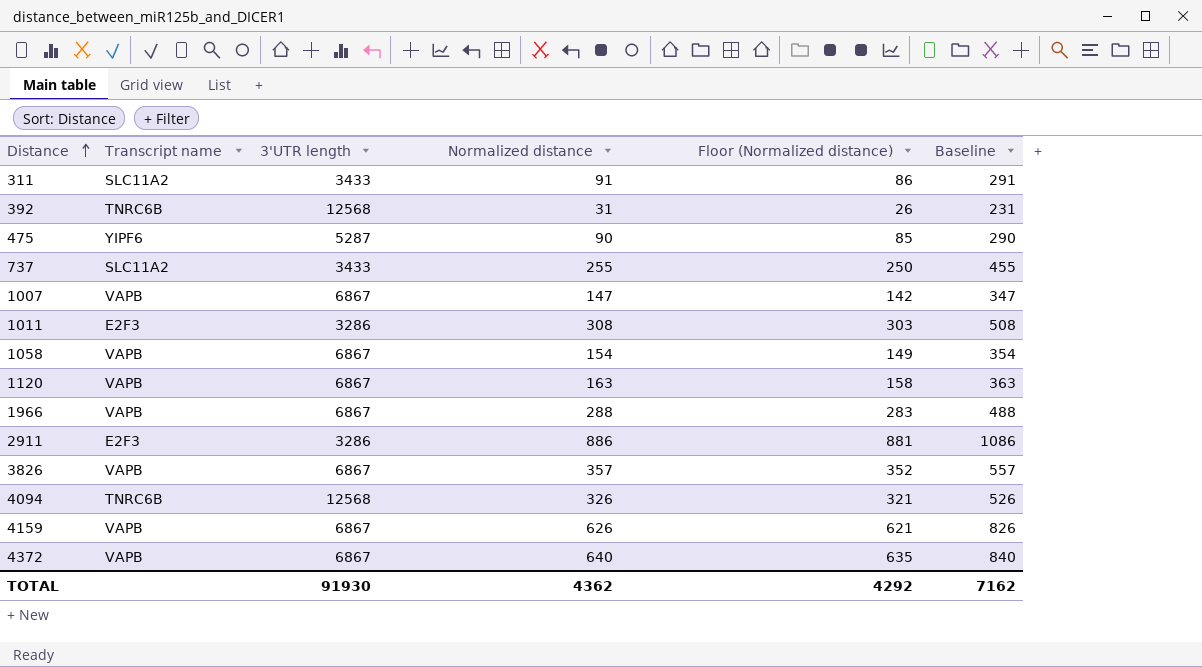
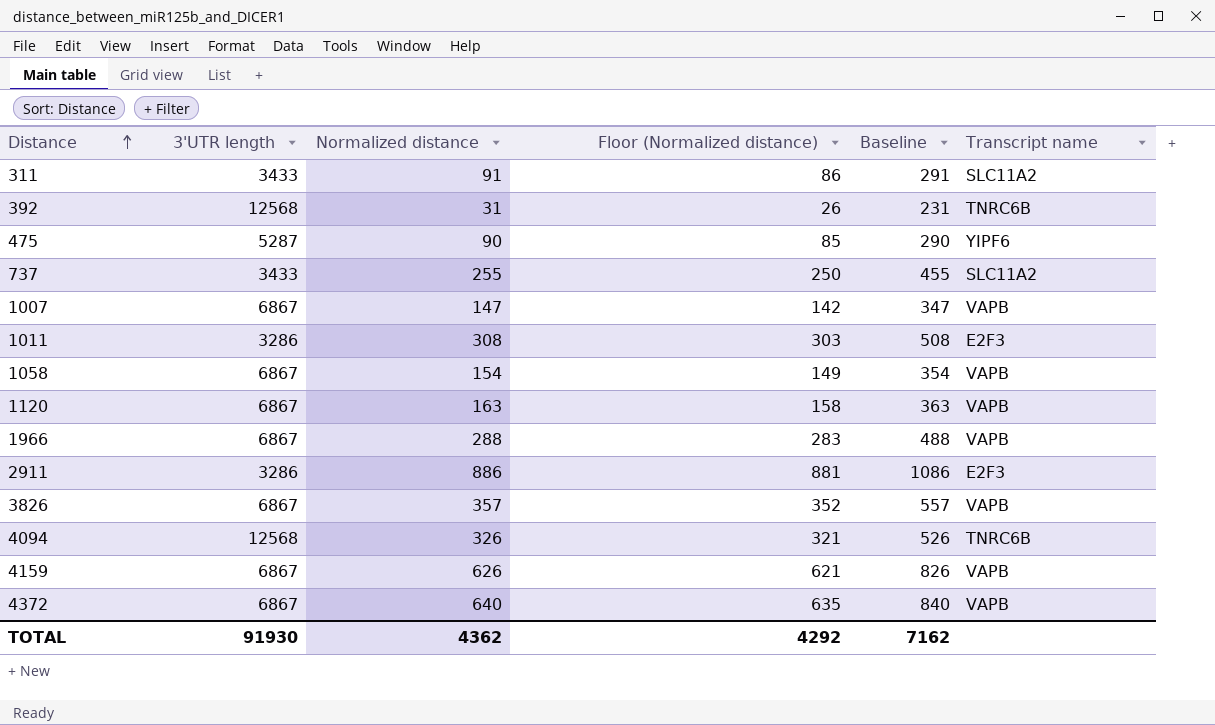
column Transcript name | position: 2 -> 6

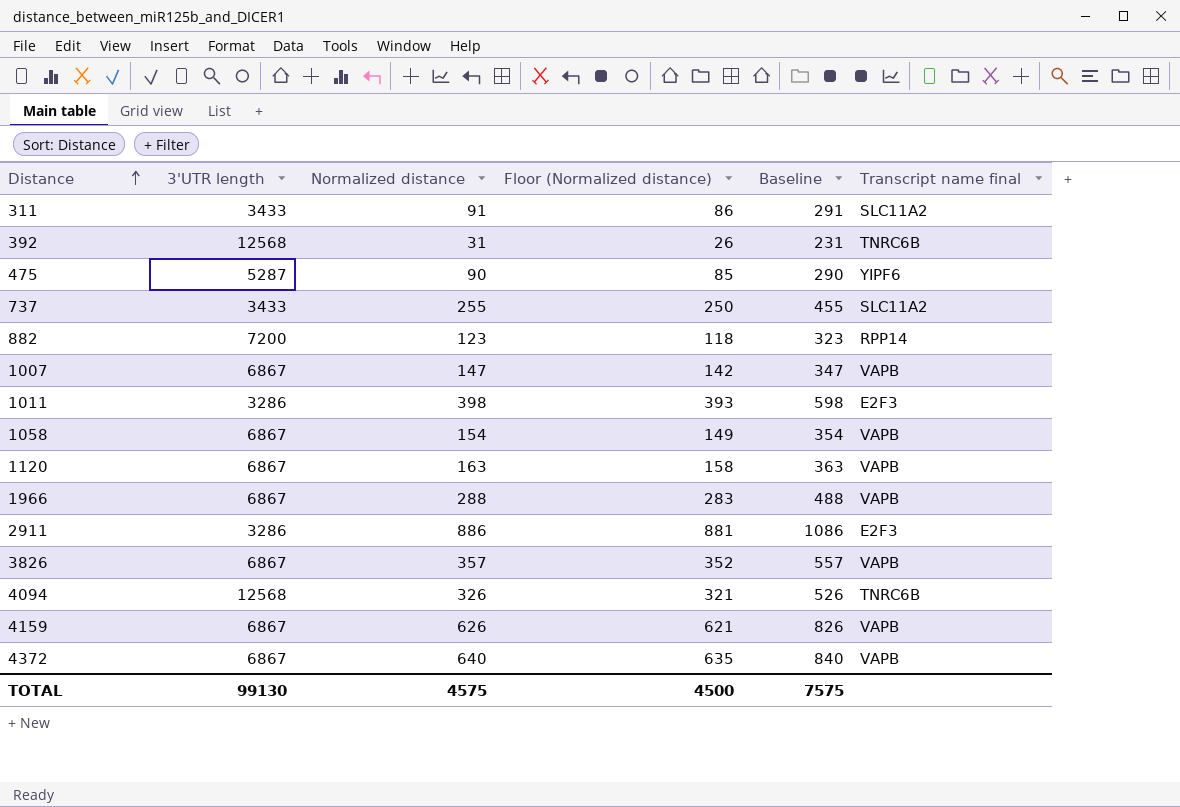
column name: Transcript name -> Transcript name final
row 882: none -> 7200 | 123 | 118 | 323 | RPP14
1011 | Normalized distance: 308 -> 398
1011 | Floor (Normalized distance): 303 -> 393
1011 | Baseline: 508 -> 598
TOTAL | 3'UTR length: 91930 -> 99130
TOTAL | Normalized distance: 4362 -> 4575
TOTAL | Floor (Normalized distance): 4292 -> 4500
TOTAL | Baseline: 7162 -> 7575

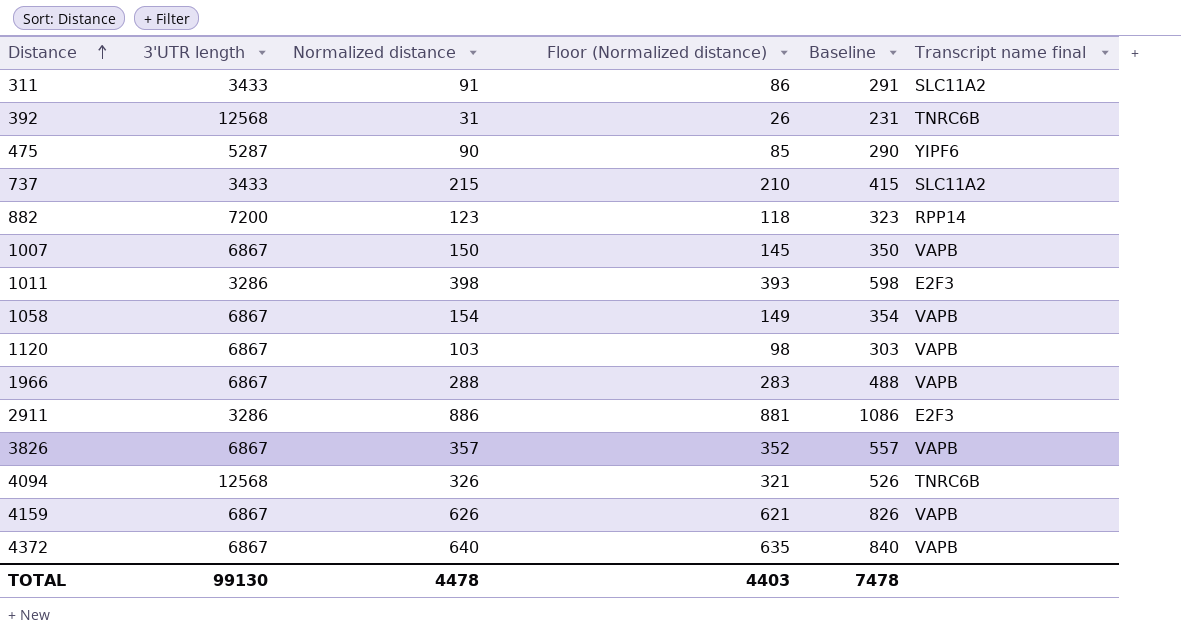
737 | Normalized distance: 255 -> 215
737 | Floor (Normalized distance): 250 -> 210
737 | Baseline: 455 -> 415
1007 | Normalized distance: 147 -> 150
1007 | Floor (Normalized distance): 142 -> 145
1007 | Baseline: 347 -> 350
1120 | Normalized distance: 163 -> 103
1120 | Floor (Normalized distance): 158 -> 98
1120 | Baseline: 363 -> 303
TOTAL | Normalized distance: 4575 -> 4478
TOTAL | Floor (Normalized distance): 4500 -> 4403
TOTAL | Baseline: 7575 -> 7478

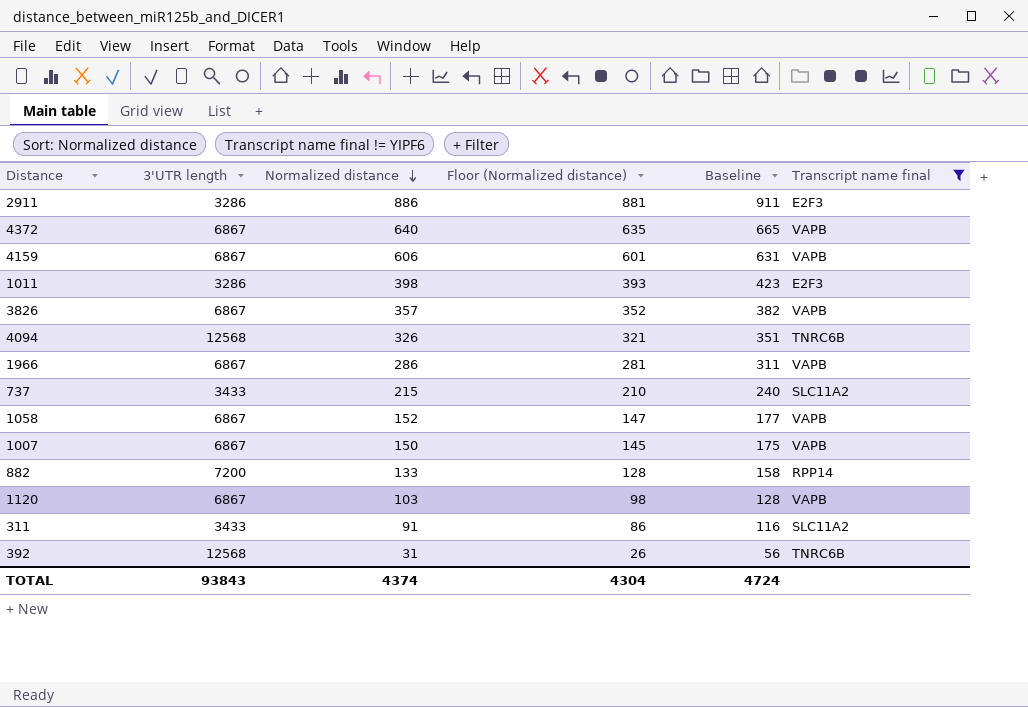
filter: none -> Transcript name final != YIPF6
row order: Distance ascending -> Normalized distance descending
column Baseline | formula: [Normalized distance] + 200 -> [Normalized distance] + 25
4159 | Normalized distance: 626 -> 606
4159 | Floor (Normalized distance): 621 -> 601
1966 | Normalized distance: 288 -> 286
1966 | Floor (Normalized distance): 283 -> 281
1058 | Normalized distance: 154 -> 152
1058 | Floor (Normalized distance): 149 -> 147
882 | Normalized distance: 123 -> 133
882 | Floor (Normalized distance): 118 -> 128
TOTAL | 3'UTR length: 99130 -> 93843
TOTAL | Normalized distance: 4478 -> 4374
TOTAL | Floor (Normalized distance): 4403 -> 4304
TOTAL | Baseline: 7478 -> 4724

